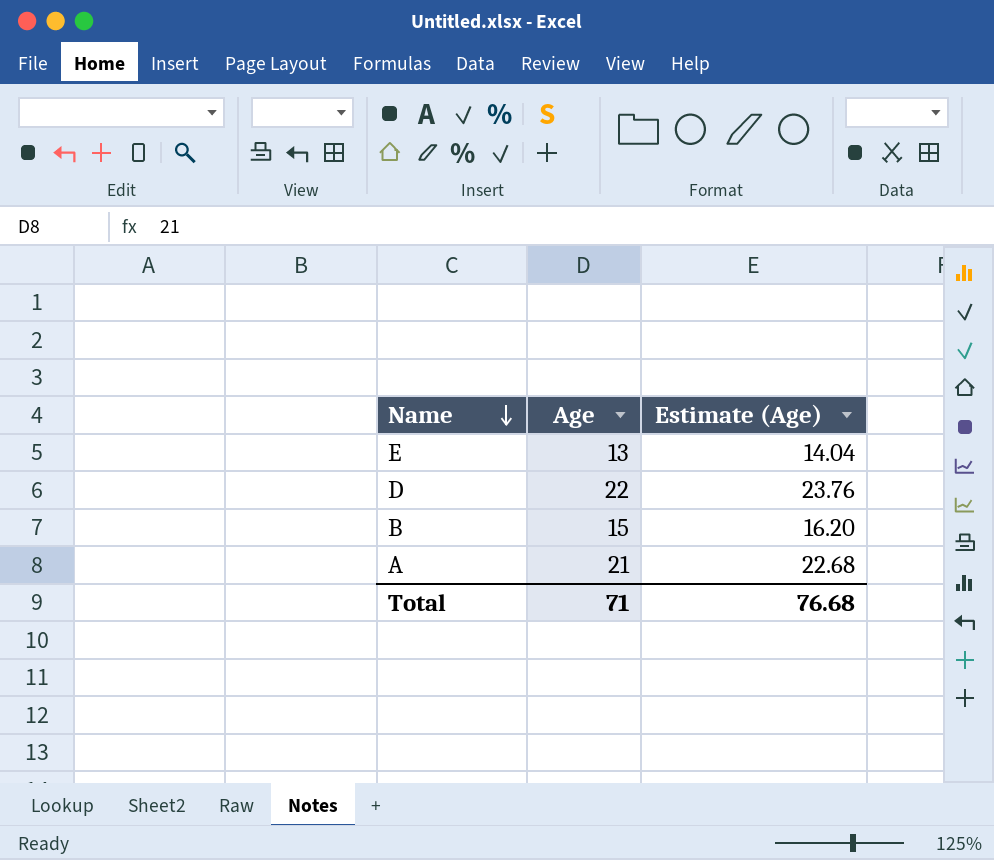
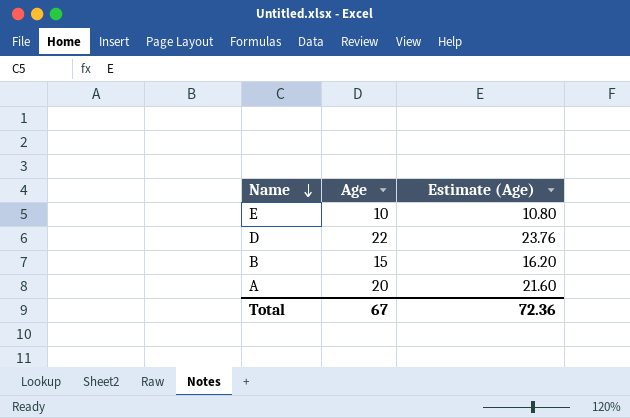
E | Age: 13 -> 10
E | Estimate (Age): 14.04 -> 10.80
A | Age: 21 -> 20
A | Estimate (Age): 22.68 -> 21.60
Total | Age: 71 -> 67
Total | Estimate (Age): 76.68 -> 72.36

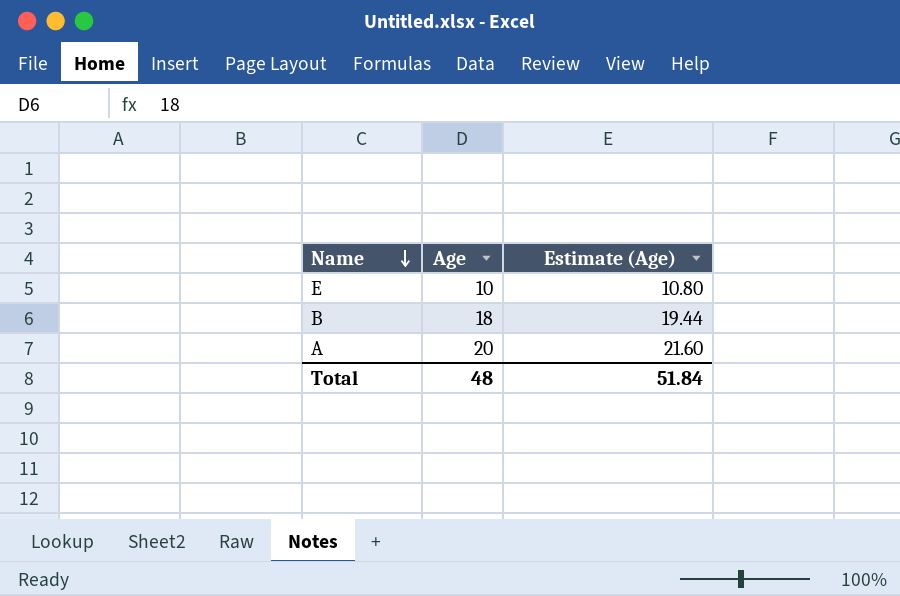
row D: 22 | 23.76 -> none
B | Age: 15 -> 18
B | Estimate (Age): 16.20 -> 19.44
Total | Age: 67 -> 48
Total | Estimate (Age): 72.36 -> 51.84

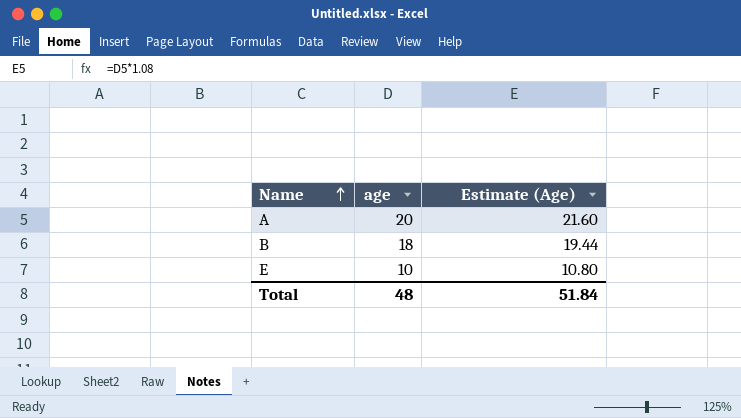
row order: Name descending -> Name ascending
column name: Age -> age

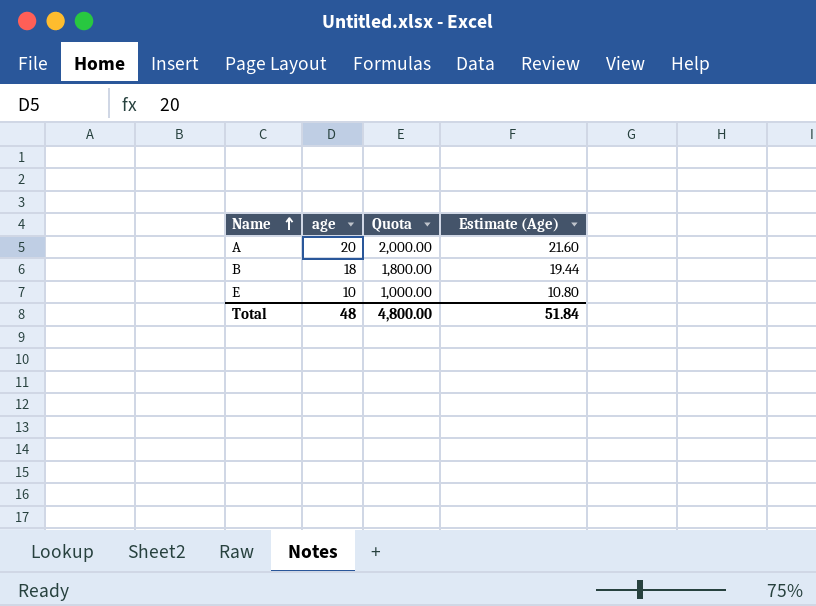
column Quota | formula: none -> [age] * 100

